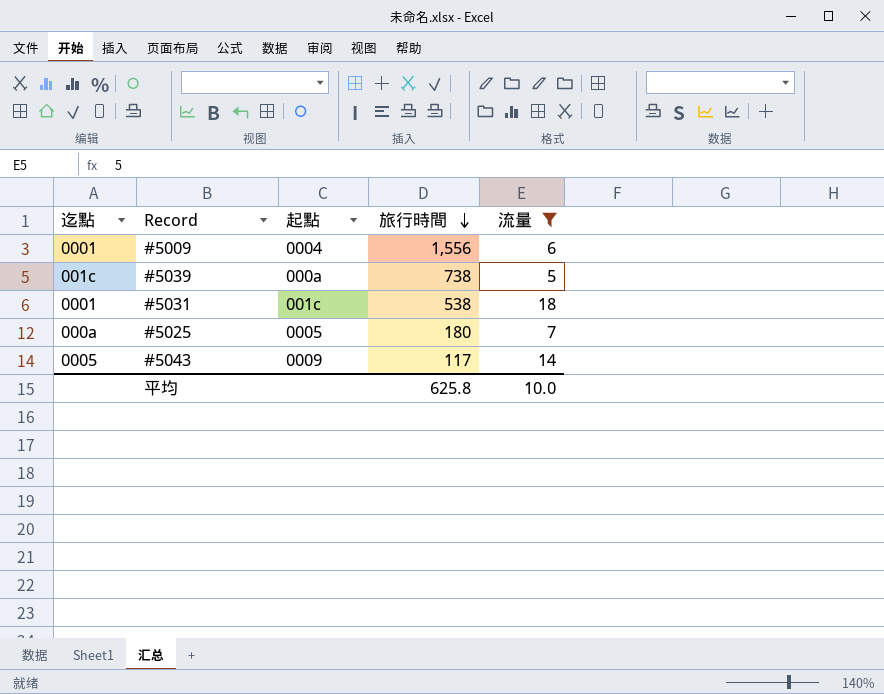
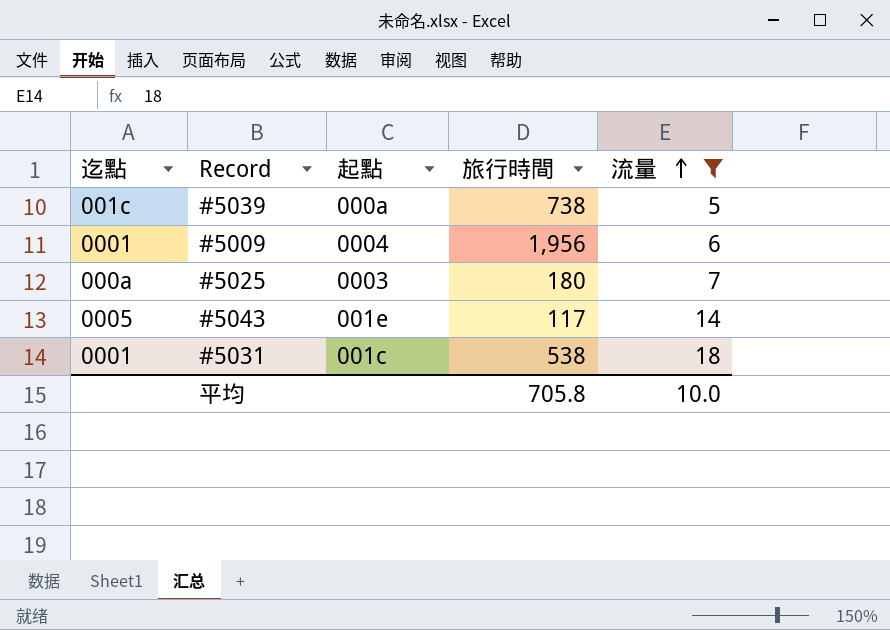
row order: 旅行時間 descending -> 流量 ascending
#5009 | 旅行時間: 1,556 -> 1,956
#5025 | 起點: 0005 -> 0003
#5043 | 起點: 0009 -> 001e
平均 | 旅行時間: 625.8 -> 705.8

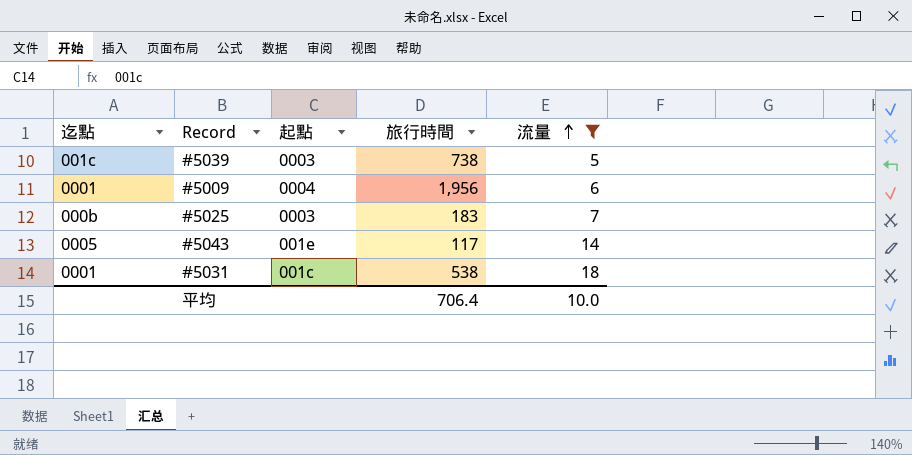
#5039 | 起點: 000a -> 0003
#5025 | 迄點: 000a -> 000b
#5025 | 旅行時間: 180 -> 183
平均 | 旅行時間: 705.8 -> 706.4

